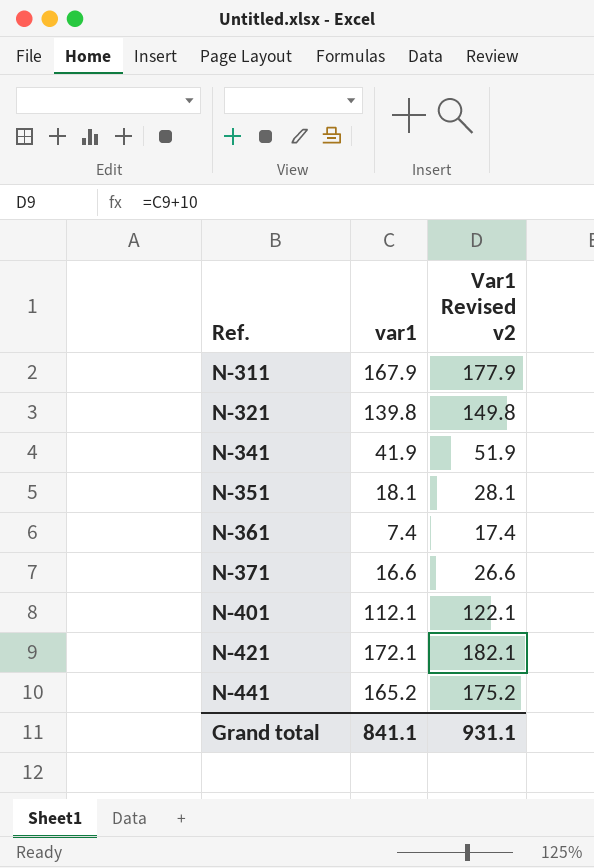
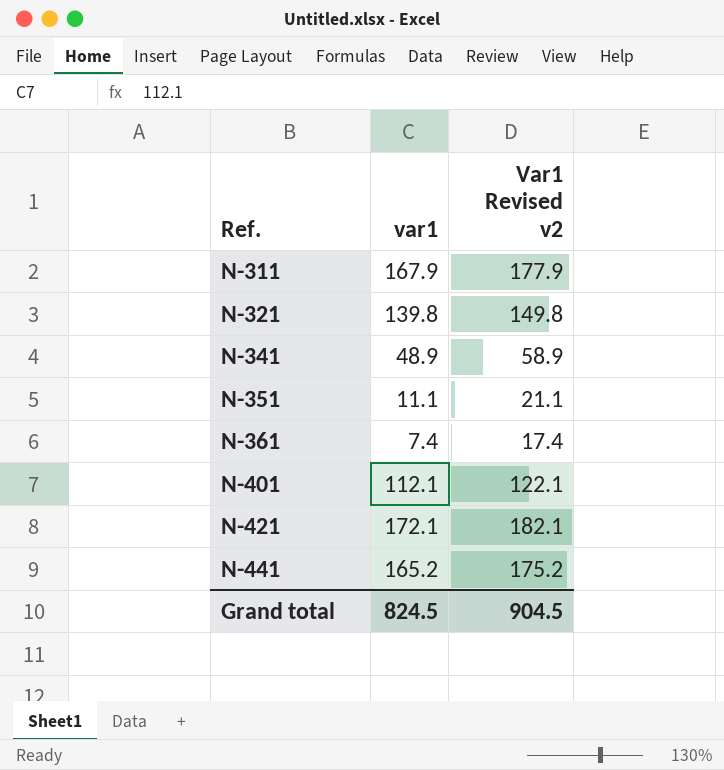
row N-371: 16.6 | 26.6 -> none
N-341 | var1: 41.9 -> 48.9
N-341 | Var1 Revised v2: 51.9 -> 58.9
N-351 | var1: 18.1 -> 11.1
N-351 | Var1 Revised v2: 28.1 -> 21.1
Grand total | var1: 841.1 -> 824.5
Grand total | Var1 Revised v2: 931.1 -> 904.5

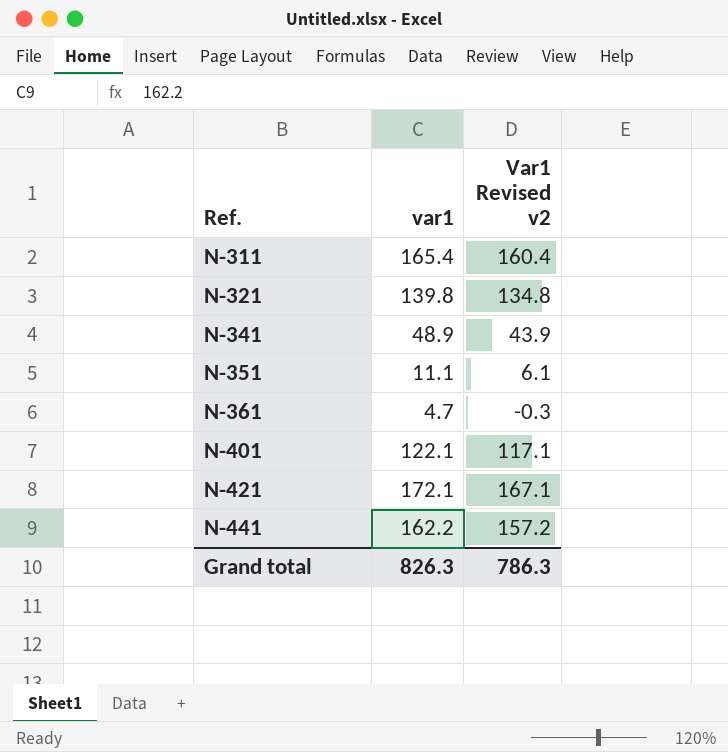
column Var1 Revised v2 | formula: [var1] + 10 -> [var1] - 5
N-311 | var1: 167.9 -> 165.4
N-361 | var1: 7.4 -> 4.7
N-401 | var1: 112.1 -> 122.1
N-441 | var1: 165.2 -> 162.2
Grand total | var1: 824.5 -> 826.3
Grand total | Var1 Revised v2: 904.5 -> 786.3

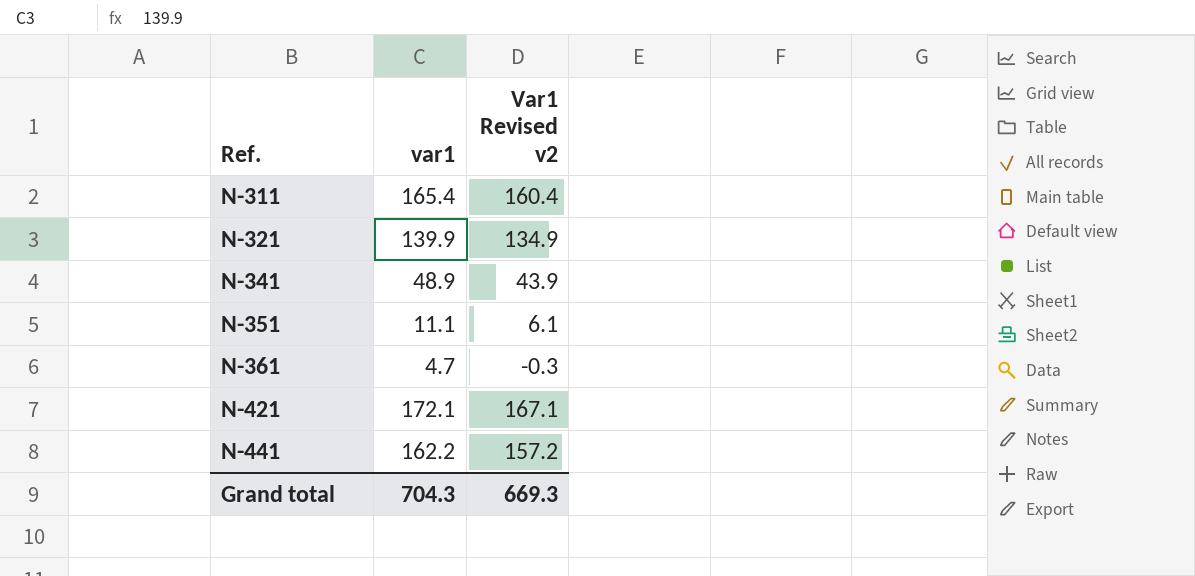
row N-401: 122.1 | 117.1 -> none
N-321 | var1: 139.8 -> 139.9
N-321 | Var1 Revised v2: 134.8 -> 134.9
Grand total | var1: 826.3 -> 704.3
Grand total | Var1 Revised v2: 786.3 -> 669.3

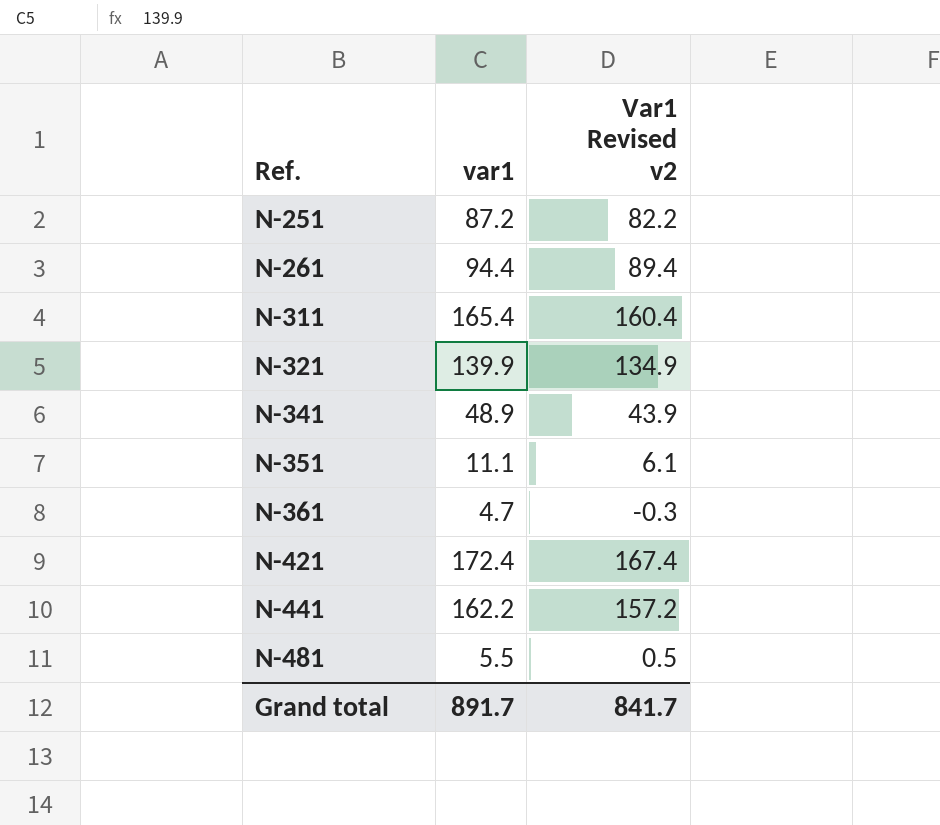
row N-251: none -> 87.2 | 82.2
row N-261: none -> 94.4 | 89.4
N-421 | var1: 172.1 -> 172.4
N-421 | Var1 Revised v2: 167.1 -> 167.4
row N-481: none -> 5.5 | 0.5
Grand total | var1: 704.3 -> 891.7
Grand total | Var1 Revised v2: 669.3 -> 841.7

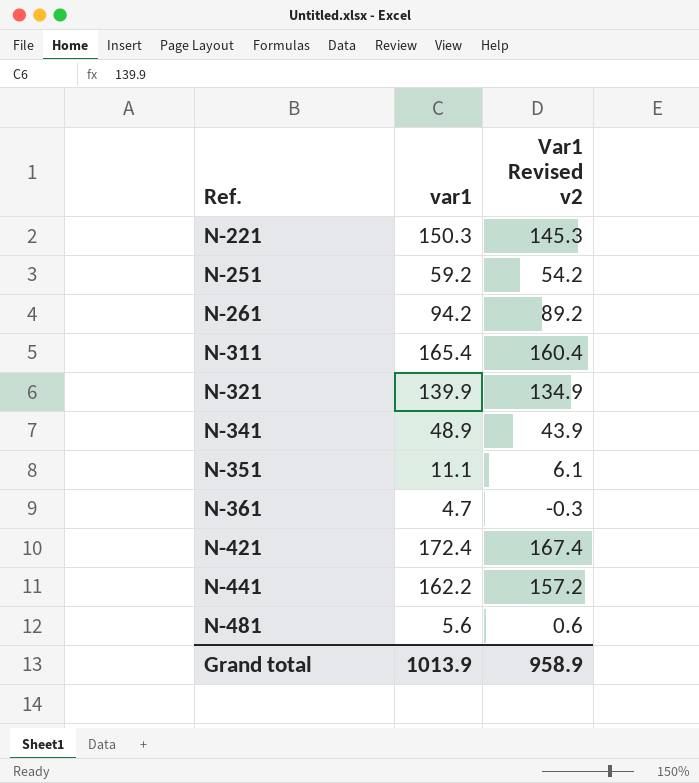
row N-221: none -> 150.3 | 145.3
N-251 | var1: 87.2 -> 59.2
N-251 | Var1 Revised v2: 82.2 -> 54.2
N-261 | var1: 94.4 -> 94.2
N-261 | Var1 Revised v2: 89.4 -> 89.2
N-481 | var1: 5.5 -> 5.6
N-481 | Var1 Revised v2: 0.5 -> 0.6
Grand total | var1: 891.7 -> 1013.9
Grand total | Var1 Revised v2: 841.7 -> 958.9

